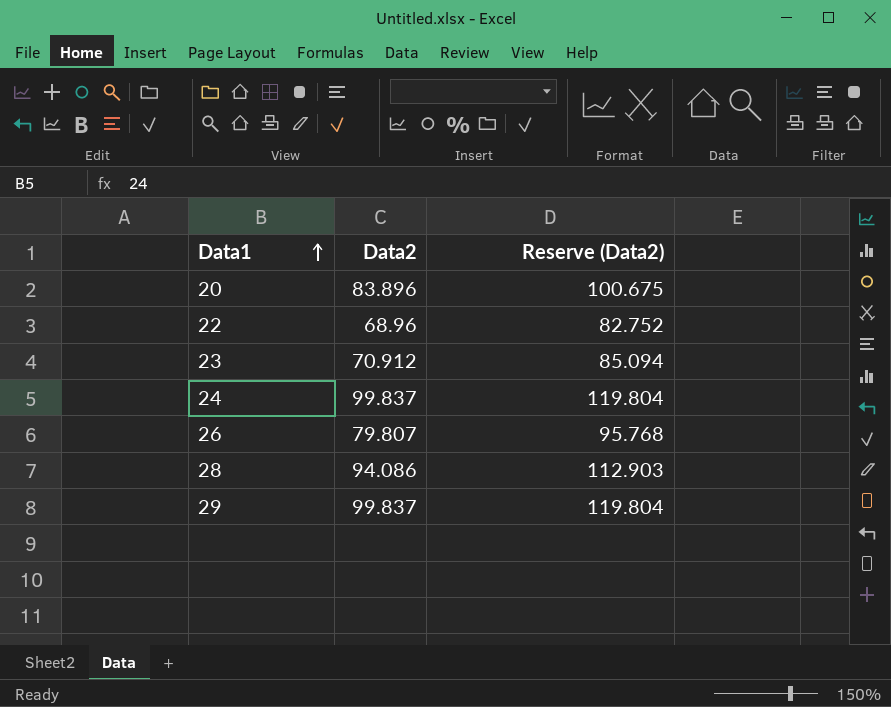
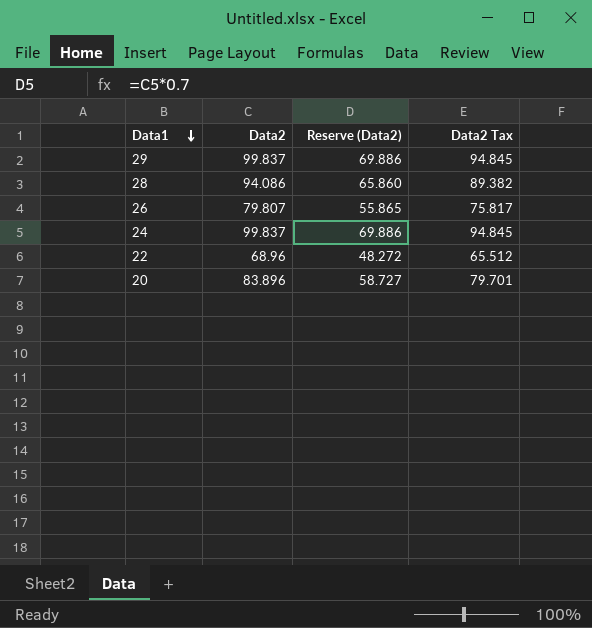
row order: Data1 ascending -> Data1 descending
column Reserve (Data2) | formula: [Data2] * 1.2 -> [Data2] * 0.7
column Data2 Tax | formula: none -> [Data2] * 0.95
row 23: 70.912 | 85.094 -> none

